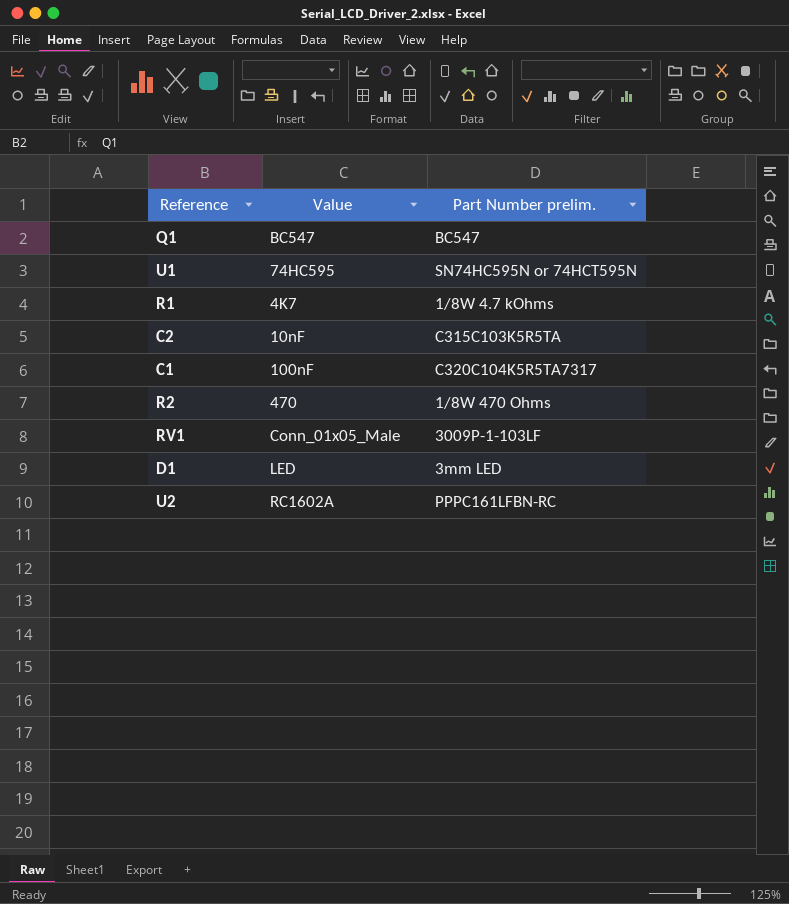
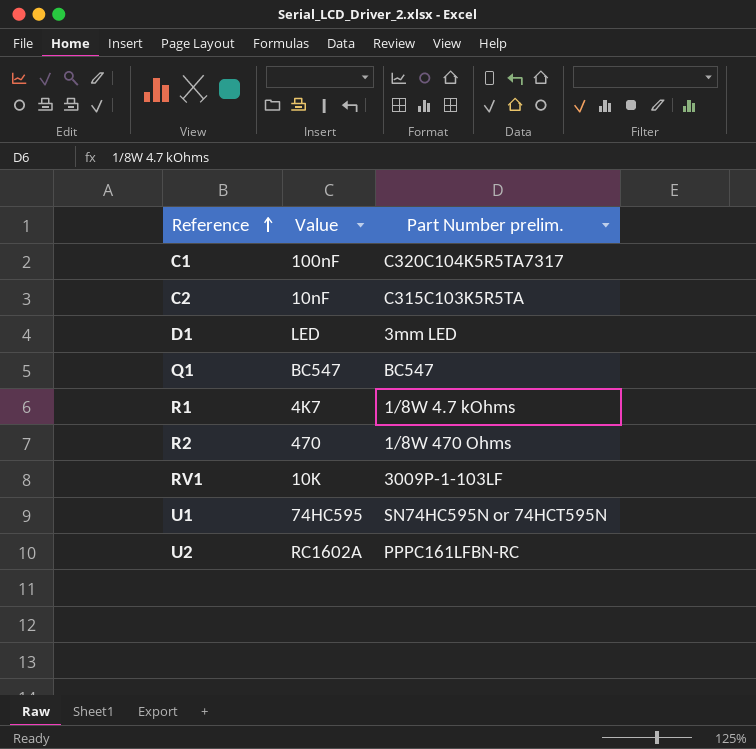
row order: none -> Reference ascending
RV1 | Value: Conn_01x05_Male -> 10K

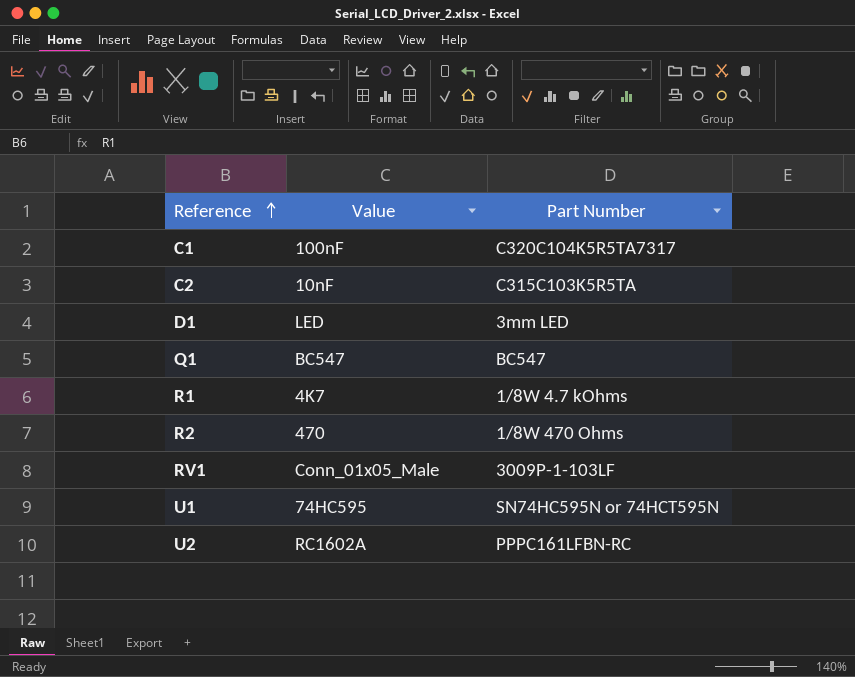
column name: Part Number prelim. -> Part Number
RV1 | Value: 10K -> Conn_01x05_Male

